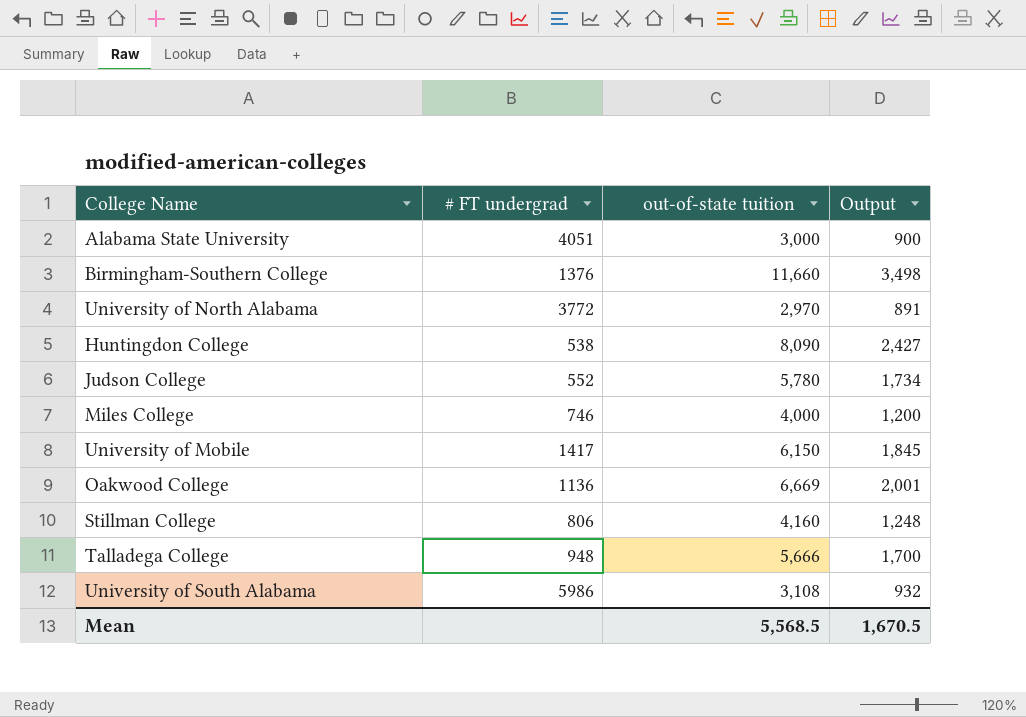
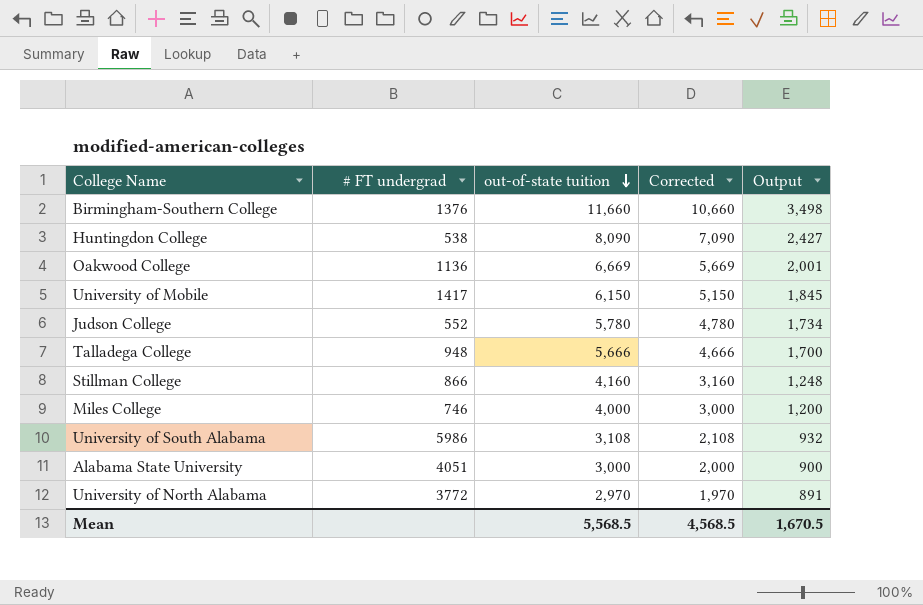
row order: none -> out-of-state tuition descending
column Corrected | formula: none -> [out-of-state tuition] - 1000
Stillman College | # FT undergrad: 806 -> 866

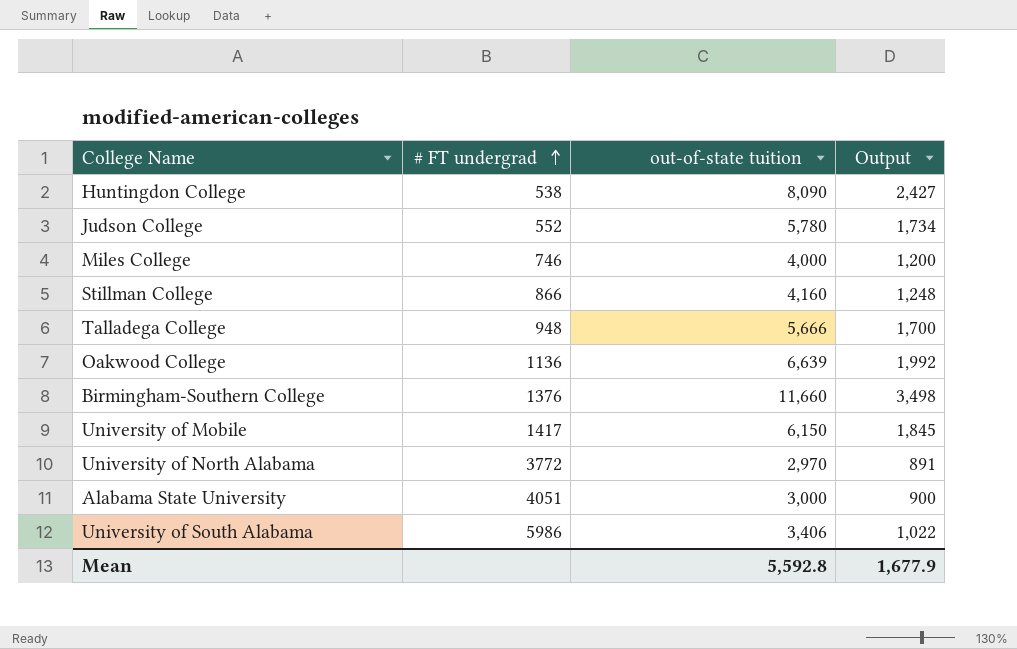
row order: out-of-state tuition descending -> # FT undergrad ascending
column Corrected | formula: [out-of-state tuition] - 1000 -> none
Oakwood College | out-of-state tuition: 6,669 -> 6,639
Oakwood College | Output: 2,001 -> 1,992
University of South Alabama | out-of-state tuition: 3,108 -> 3,406
University of South Alabama | Output: 932 -> 1,022
Mean | out-of-state tuition: 5,568.5 -> 5,592.8
Mean | Output: 1,670.5 -> 1,677.9

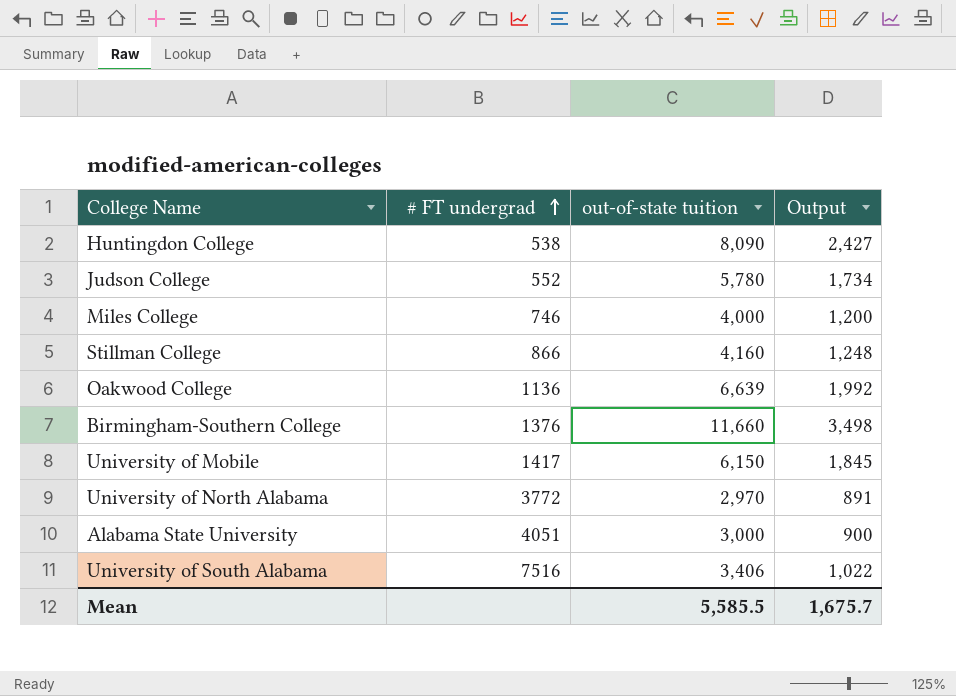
row Talladega College: 948 | 5,666 | 1,700 -> none
University of South Alabama | # FT undergrad: 5986 -> 7516
Mean | out-of-state tuition: 5,592.8 -> 5,585.5
Mean | Output: 1,677.9 -> 1,675.7

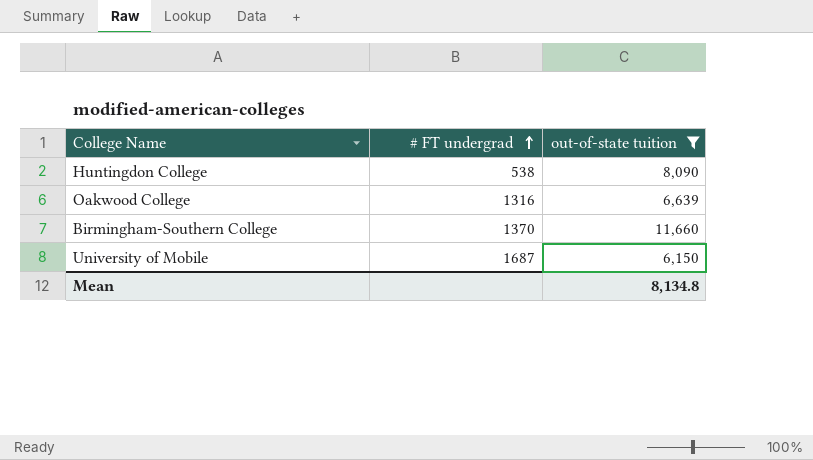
filter: none -> out-of-state tuition >= 6,150
column Output | formula: [out-of-state tuition] * 0.3 -> none
Oakwood College | # FT undergrad: 1136 -> 1316
Birmingham-Southern College | # FT undergrad: 1376 -> 1370
University of Mobile | # FT undergrad: 1417 -> 1687
Mean | out-of-state tuition: 5,585.5 -> 8,134.8

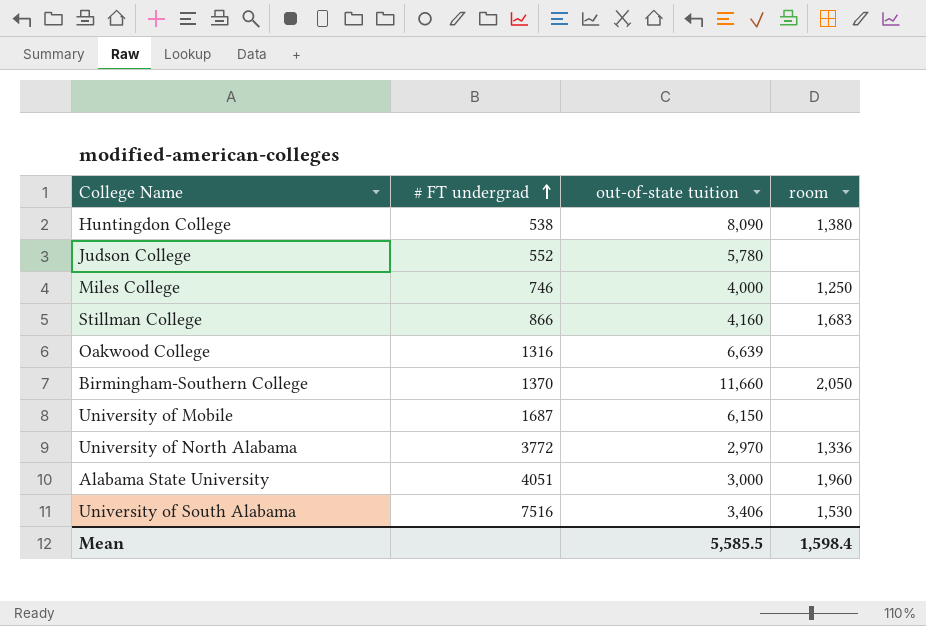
filter: out-of-state tuition >= 6,150 -> none
column room | position: none -> 4
Mean | out-of-state tuition: 8,134.8 -> 5,585.5

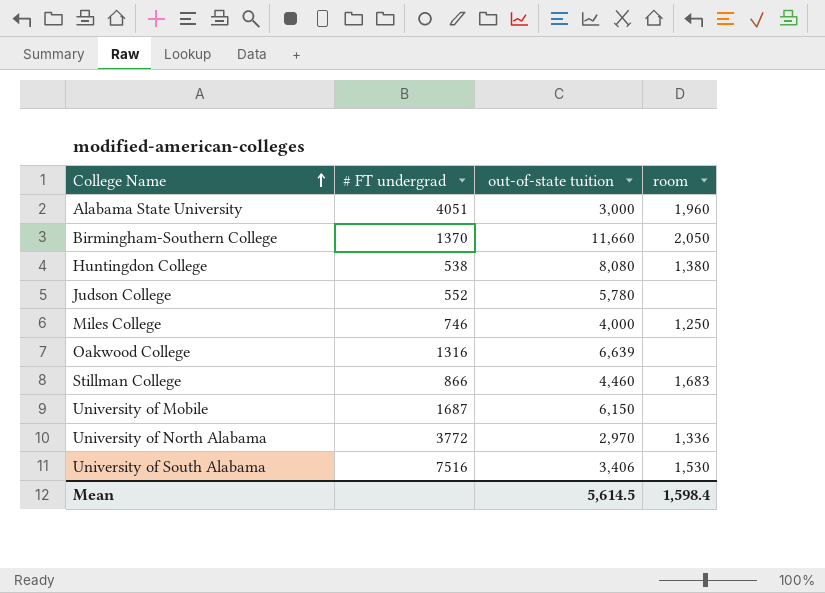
row order: # FT undergrad ascending -> College Name ascending
Huntingdon College | out-of-state tuition: 8,090 -> 8,080
Stillman College | out-of-state tuition: 4,160 -> 4,460
Mean | out-of-state tuition: 5,585.5 -> 5,614.5

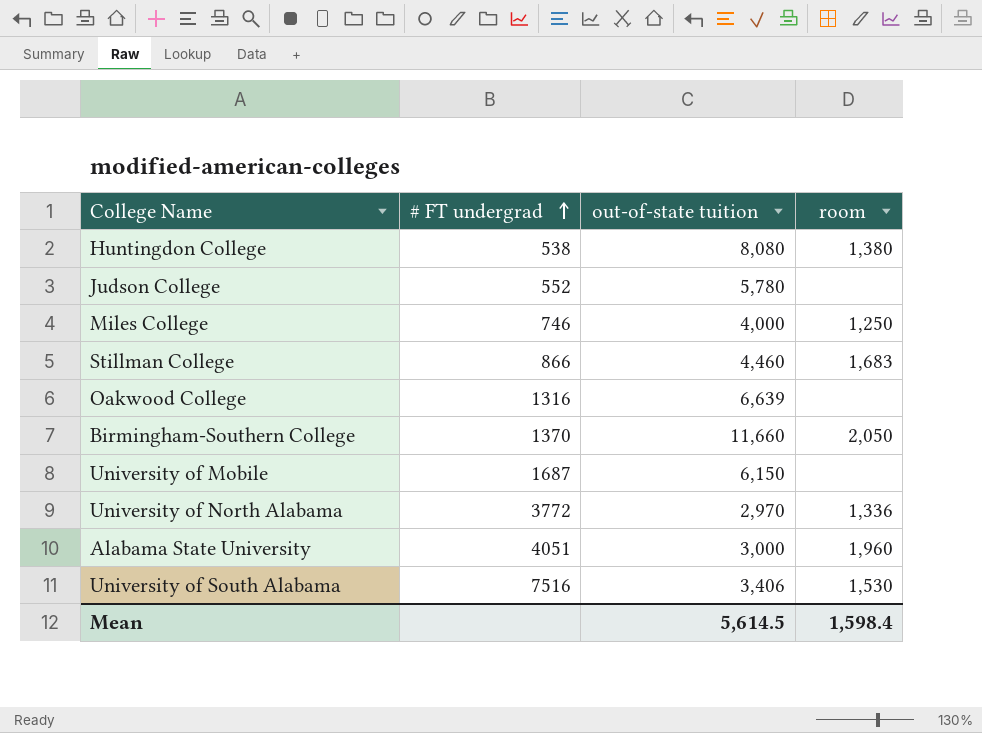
row order: College Name ascending -> # FT undergrad ascending

